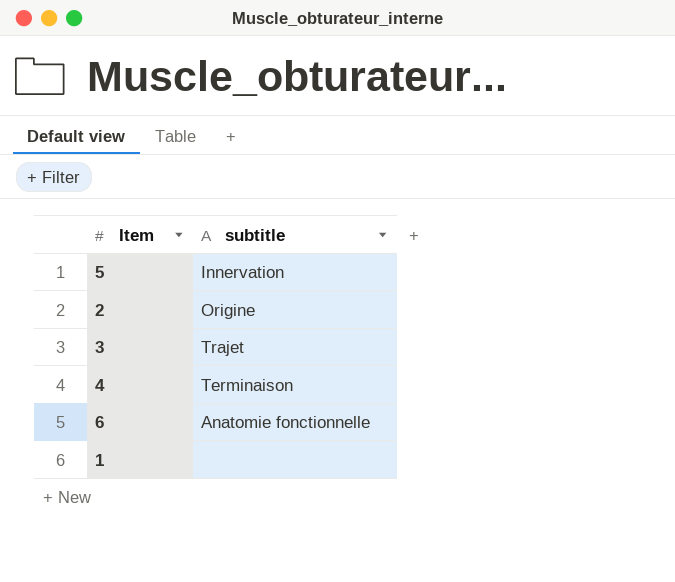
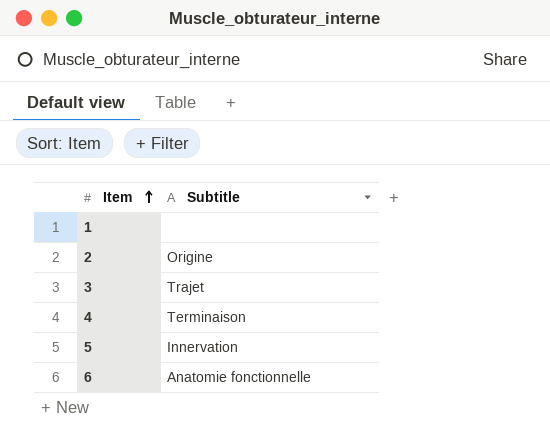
row order: none -> Item ascending
column name: subtitle -> Subtitle

